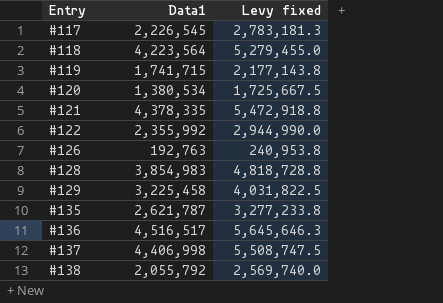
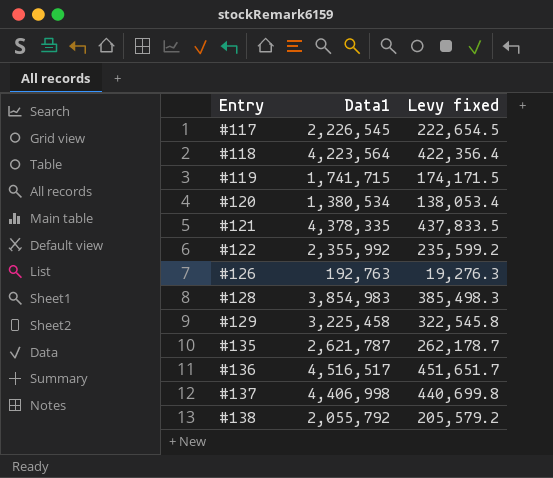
column Levy fixed | formula: [Data1] * 1.25 -> [Data1] * 0.1

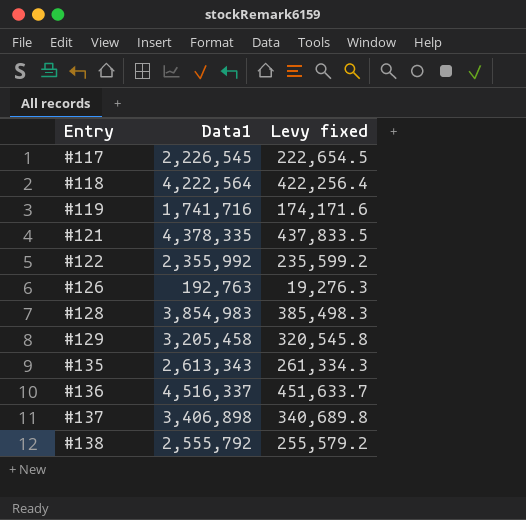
row #120: 1,380,534 | 138,053.4 -> none
#118 | Data1: 4,223,564 -> 4,222,564
#118 | Levy fixed: 422,356.4 -> 422,256.4
#119 | Data1: 1,741,715 -> 1,741,716
#119 | Levy fixed: 174,171.5 -> 174,171.6
#129 | Data1: 3,225,458 -> 3,205,458
#129 | Levy fixed: 322,545.8 -> 320,545.8
#135 | Data1: 2,621,787 -> 2,613,343
#135 | Levy fixed: 262,178.7 -> 261,334.3
#136 | Data1: 4,516,517 -> 4,516,337
#136 | Levy fixed: 451,651.7 -> 451,633.7
#137 | Data1: 4,406,998 -> 3,406,898
#137 | Levy fixed: 440,699.8 -> 340,689.8
#138 | Data1: 2,055,792 -> 2,555,792
#138 | Levy fixed: 205,579.2 -> 255,579.2

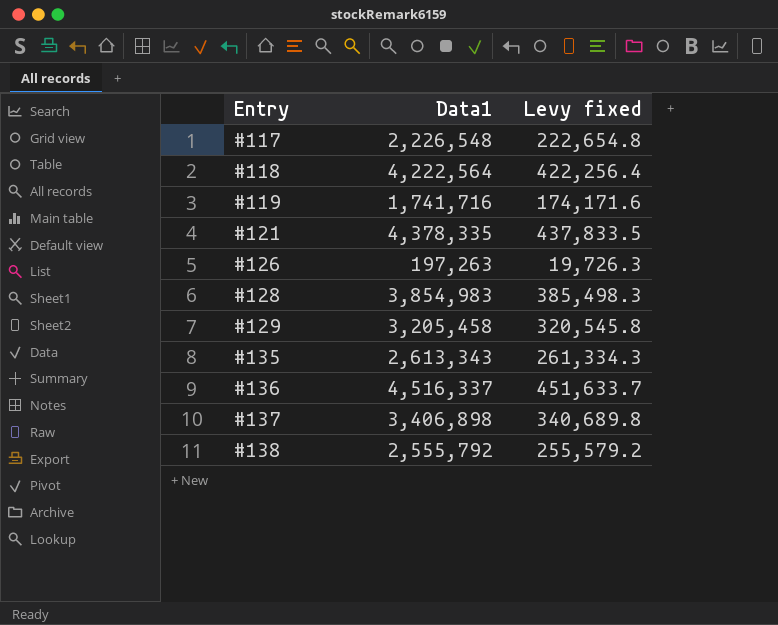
row #122: 2,355,992 | 235,599.2 -> none
#117 | Data1: 2,226,545 -> 2,226,548
#117 | Levy fixed: 222,654.5 -> 222,654.8
#126 | Data1: 192,763 -> 197,263
#126 | Levy fixed: 19,276.3 -> 19,726.3

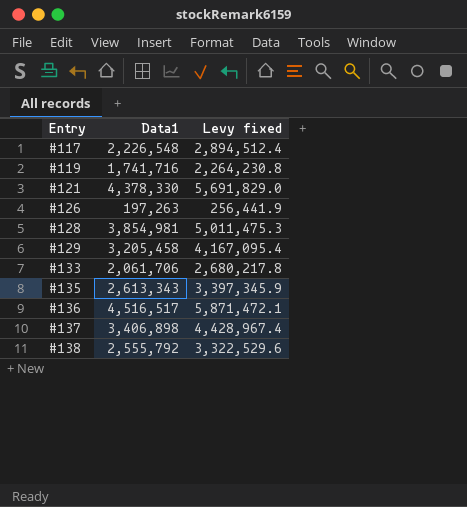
column Levy fixed | formula: [Data1] * 0.1 -> [Data1] * 1.3
row #118: 4,222,564 | 422,256.4 -> none
#121 | Data1: 4,378,335 -> 4,378,330
#128 | Data1: 3,854,983 -> 3,854,981
row #133: none -> 2,061,706 | 2,680,217.8
#136 | Data1: 4,516,337 -> 4,516,517

